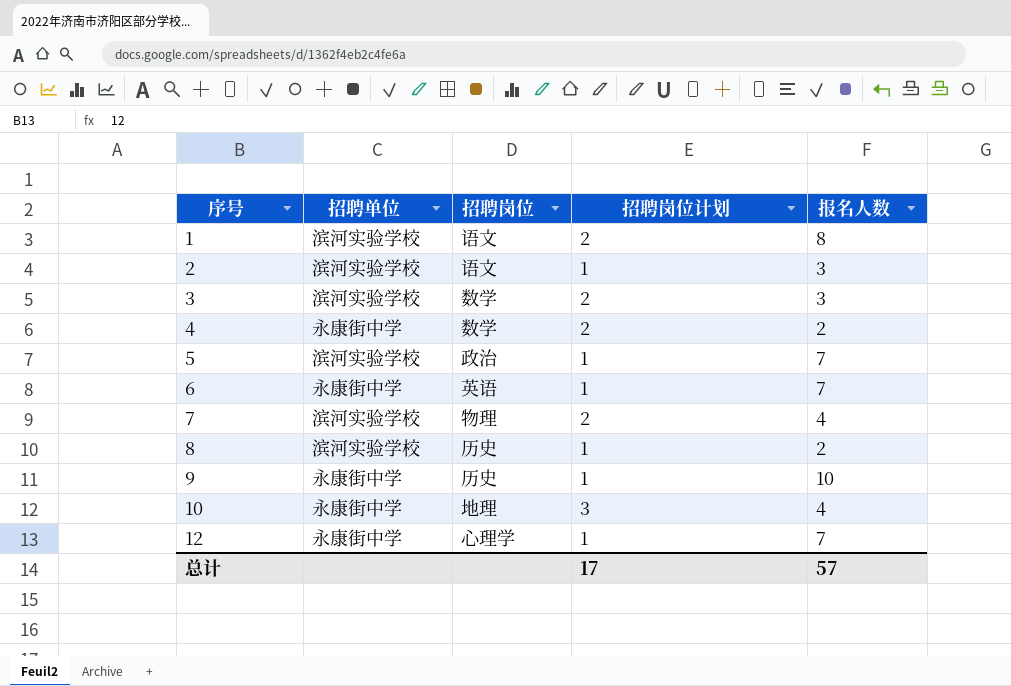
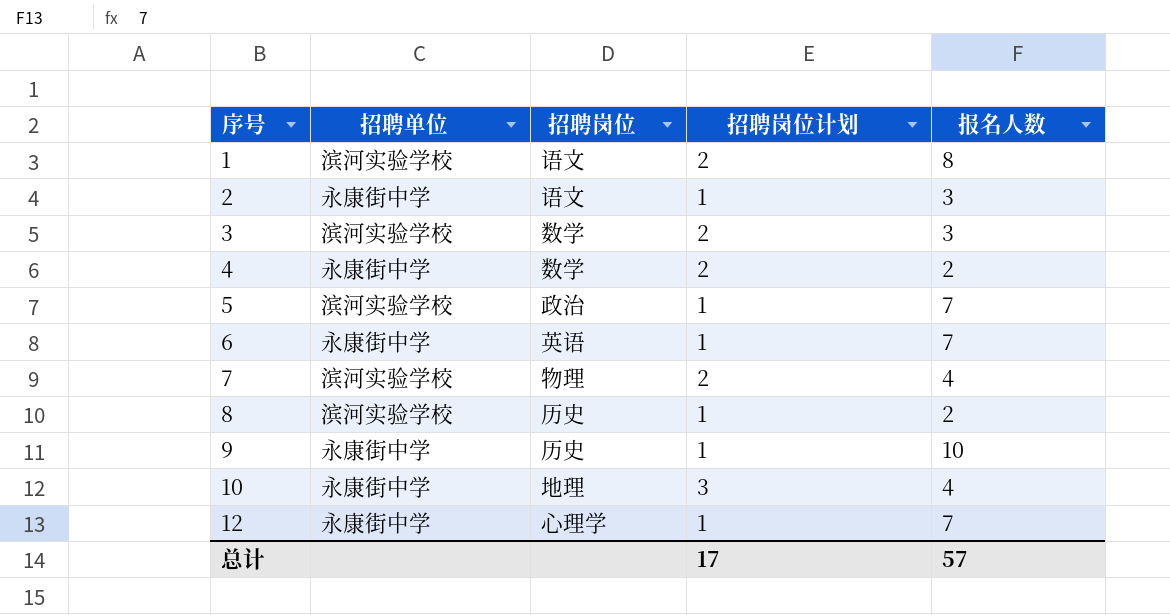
2 | 招聘单位: 滨河实验学校 -> 永康街中学

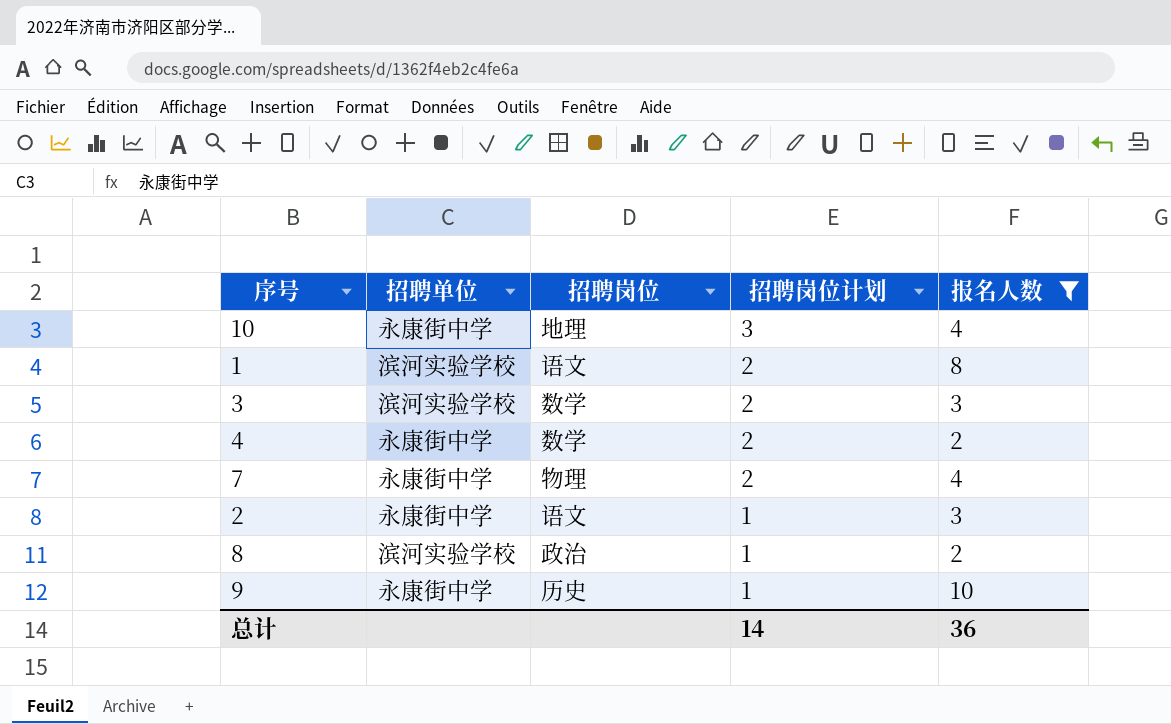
filter: none -> 报名人数 != 7
row order: 序号 ascending -> 招聘岗位计划 descending
7 | 招聘单位: 滨河实验学校 -> 永康街中学
8 | 招聘岗位: 历史 -> 政治
总计 | 招聘岗位计划: 17 -> 14
总计 | 报名人数: 57 -> 36

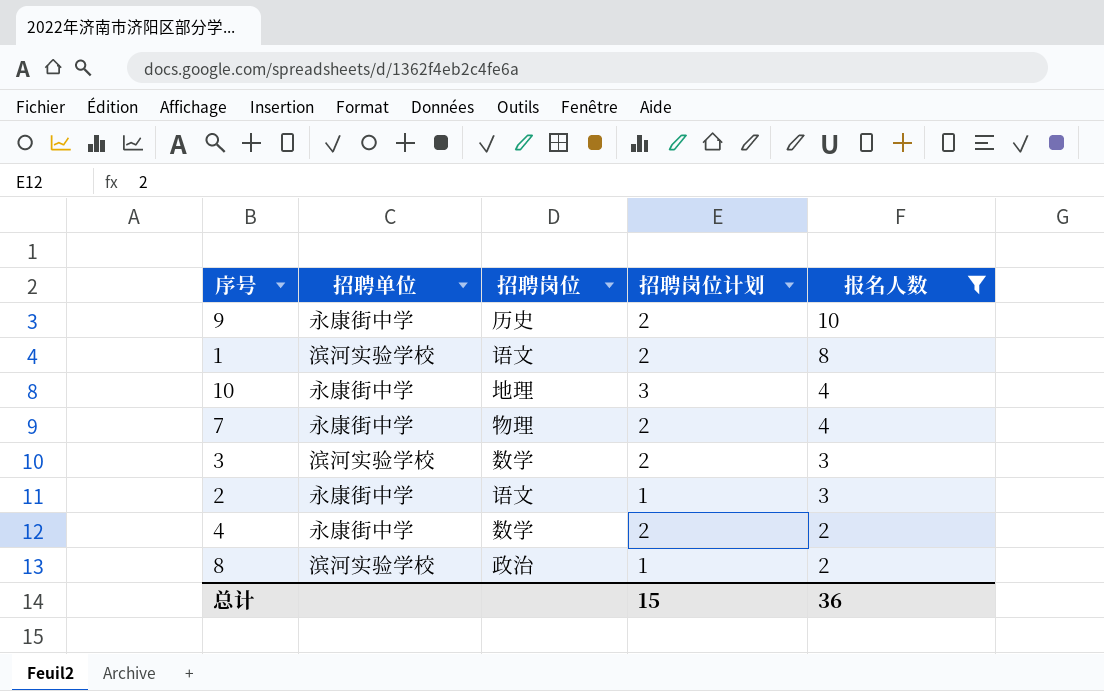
row order: 招聘岗位计划 descending -> 报名人数 descending
9 | 招聘岗位计划: 1 -> 2
总计 | 招聘岗位计划: 14 -> 15

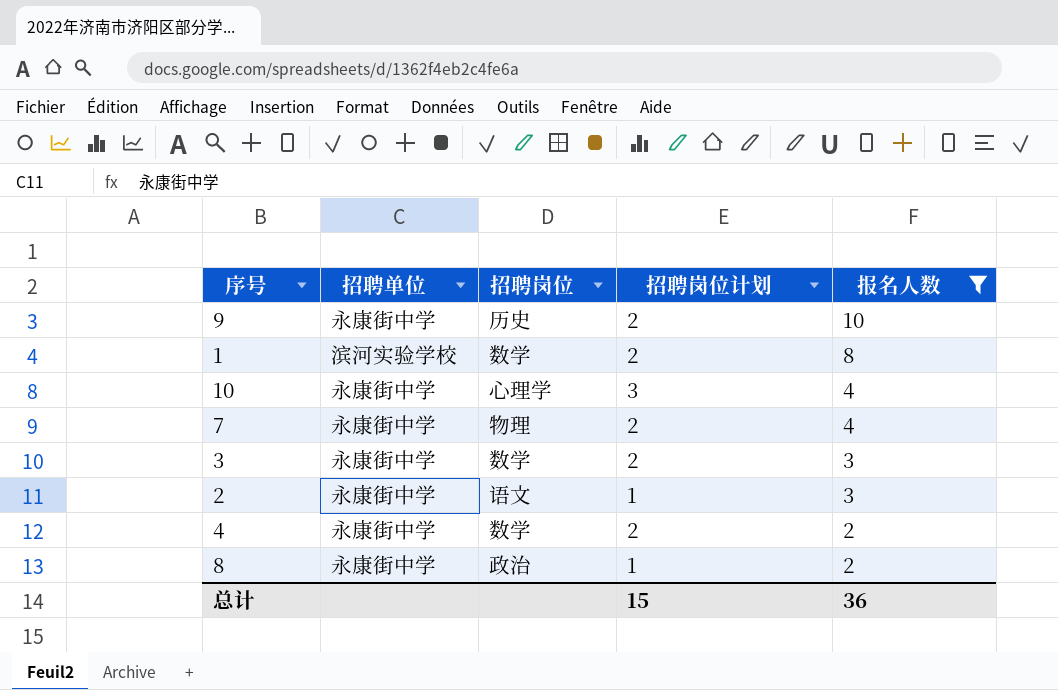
1 | 招聘岗位: 语文 -> 数学
10 | 招聘岗位: 地理 -> 心理学
3 | 招聘单位: 滨河实验学校 -> 永康街中学
8 | 招聘单位: 滨河实验学校 -> 永康街中学

